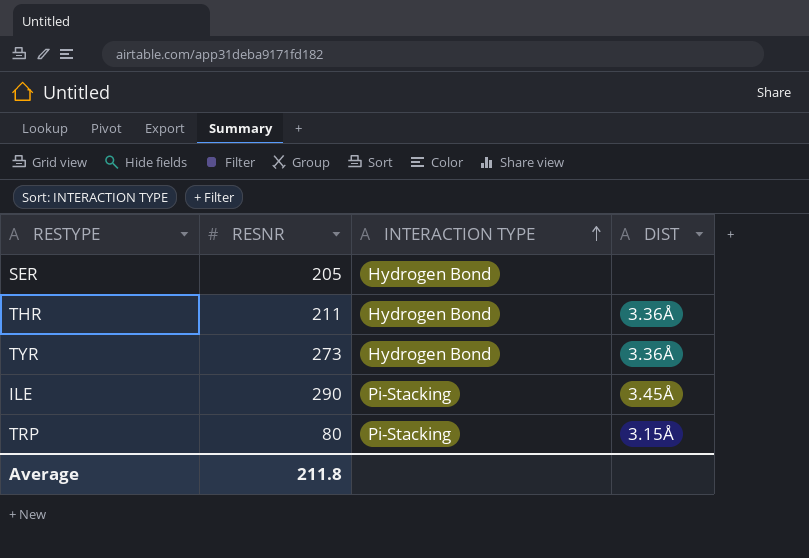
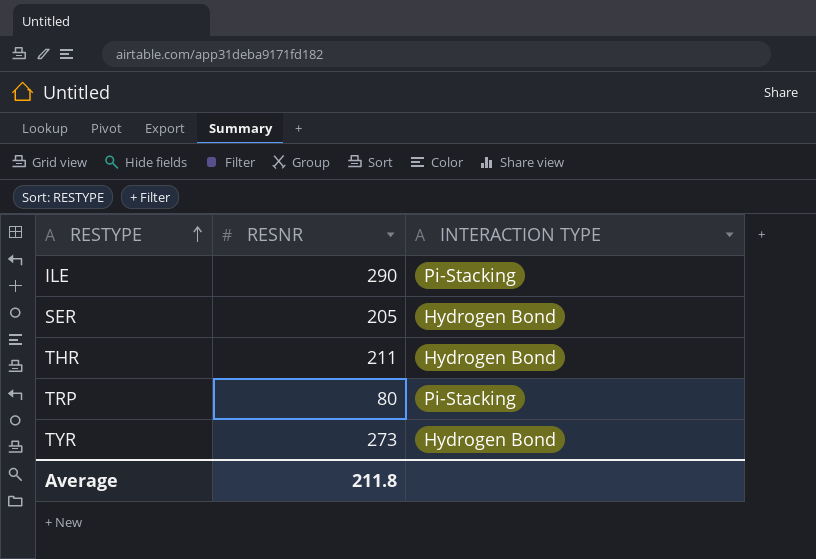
row order: INTERACTION TYPE ascending -> RESTYPE ascending
column DIST | position: 4 -> none

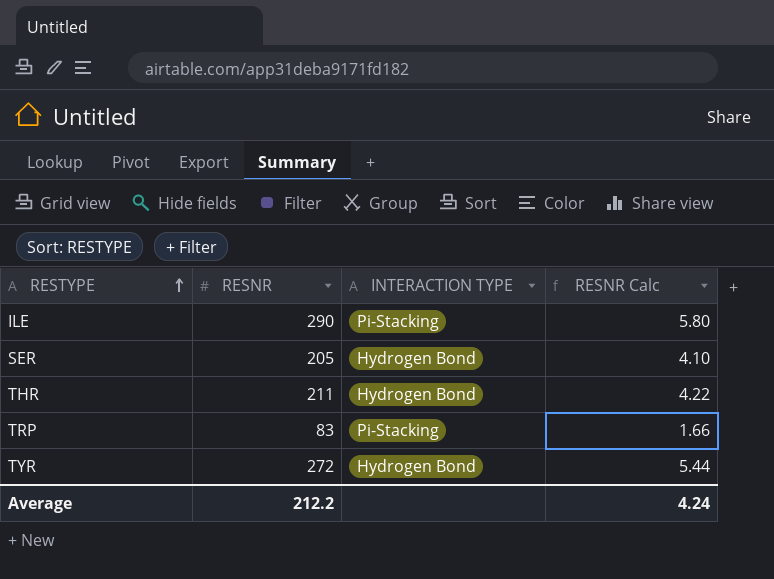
column RESNR Calc | formula: none -> [RESNR] * 0.02
TRP | RESNR: 80 -> 83
TYR | RESNR: 273 -> 272
Average | RESNR: 211.8 -> 212.2

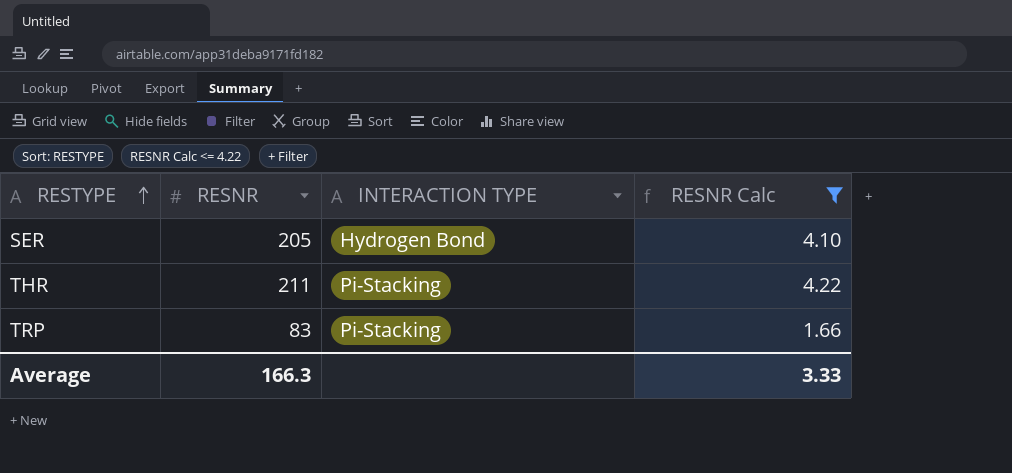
filter: none -> RESNR Calc <= 4.22
THR | INTERACTION TYPE: Hydrogen Bond -> Pi-Stacking
Average | RESNR: 212.2 -> 166.3
Average | RESNR Calc: 4.24 -> 3.33

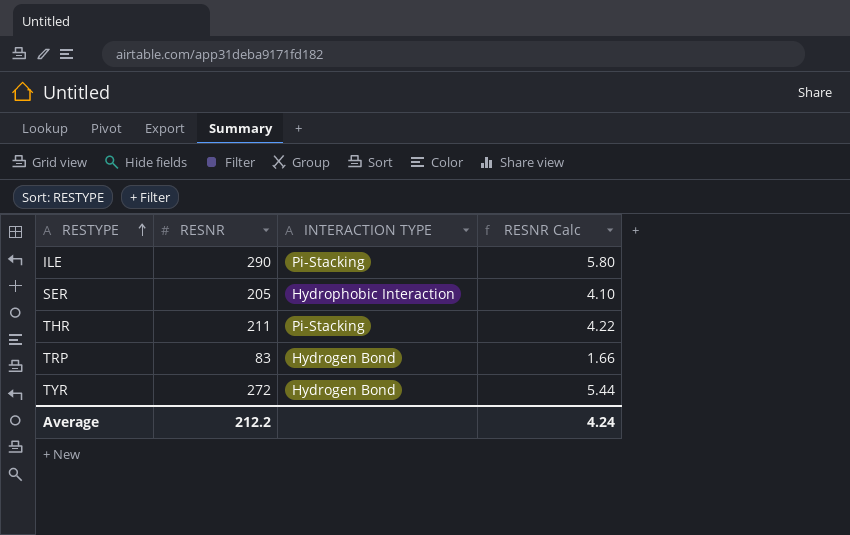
filter: RESNR Calc <= 4.22 -> none
SER | INTERACTION TYPE: Hydrogen Bond -> Hydrophobic Interaction
TRP | INTERACTION TYPE: Pi-Stacking -> Hydrogen Bond
Average | RESNR: 166.3 -> 212.2
Average | RESNR Calc: 3.33 -> 4.24

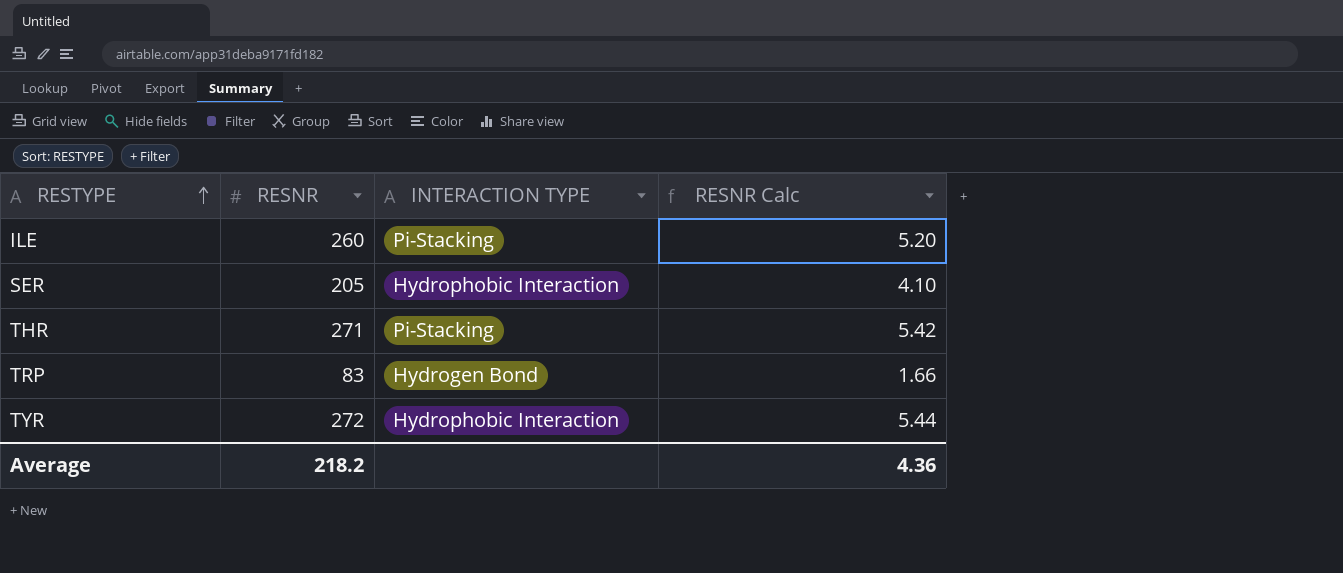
ILE | RESNR: 290 -> 260
ILE | RESNR Calc: 5.80 -> 5.20
THR | RESNR: 211 -> 271
THR | RESNR Calc: 4.22 -> 5.42
TYR | INTERACTION TYPE: Hydrogen Bond -> Hydrophobic Interaction
Average | RESNR: 212.2 -> 218.2
Average | RESNR Calc: 4.24 -> 4.36

